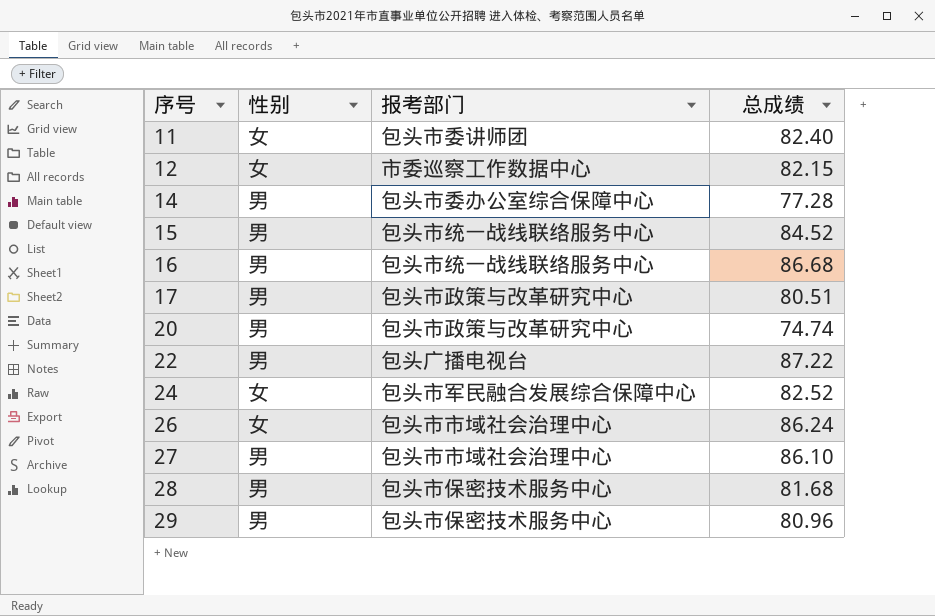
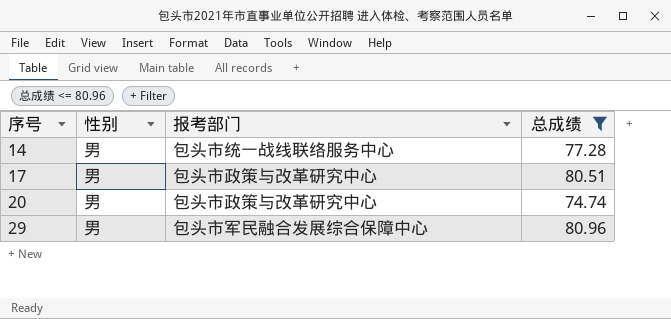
filter: none -> 总成绩 <= 80.96
14 | 报考部门: 包头市委办公室综合保障中心 -> 包头市统一战线联络服务中心
29 | 报考部门: 包头市保密技术服务中心 -> 包头市军民融合发展综合保障中心

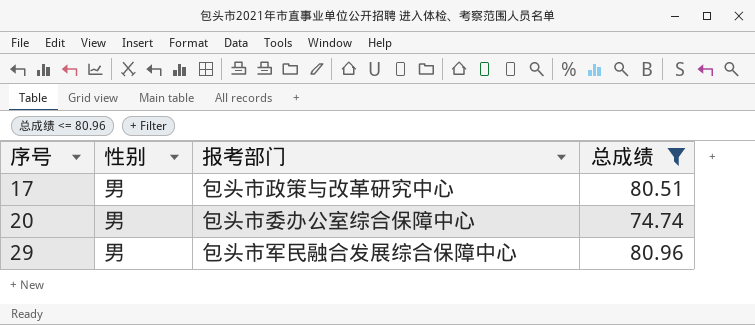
row 14: 男 | 包头市统一战线联络服务中心 | 77.28 -> none
20 | 报考部门: 包头市政策与改革研究中心 -> 包头市委办公室综合保障中心

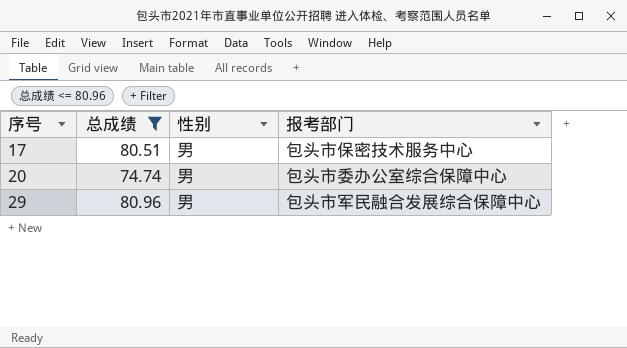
column 总成绩 | position: 4 -> 2
17 | 报考部门: 包头市政策与改革研究中心 -> 包头市保密技术服务中心

